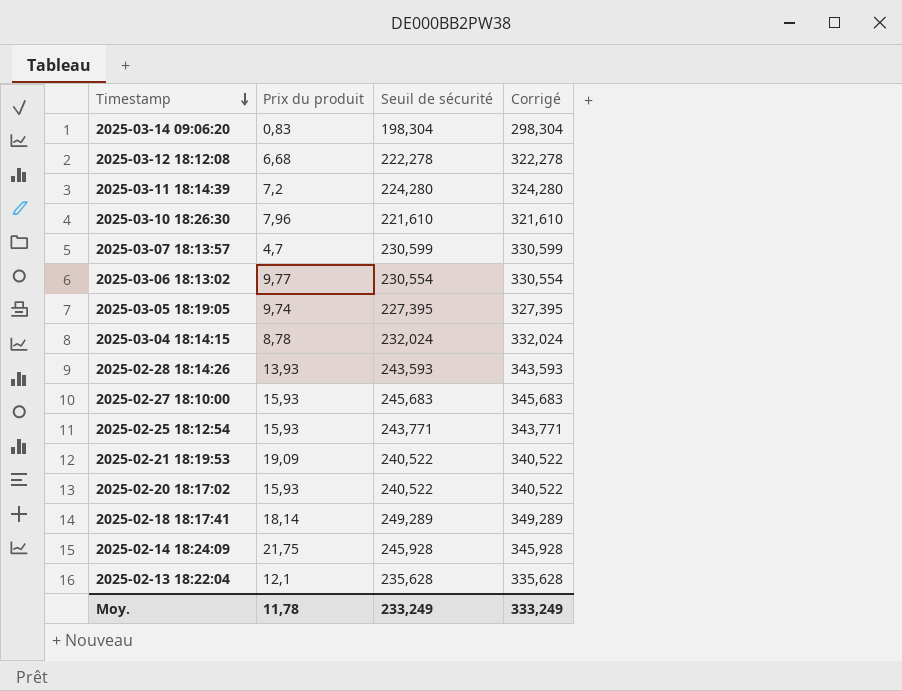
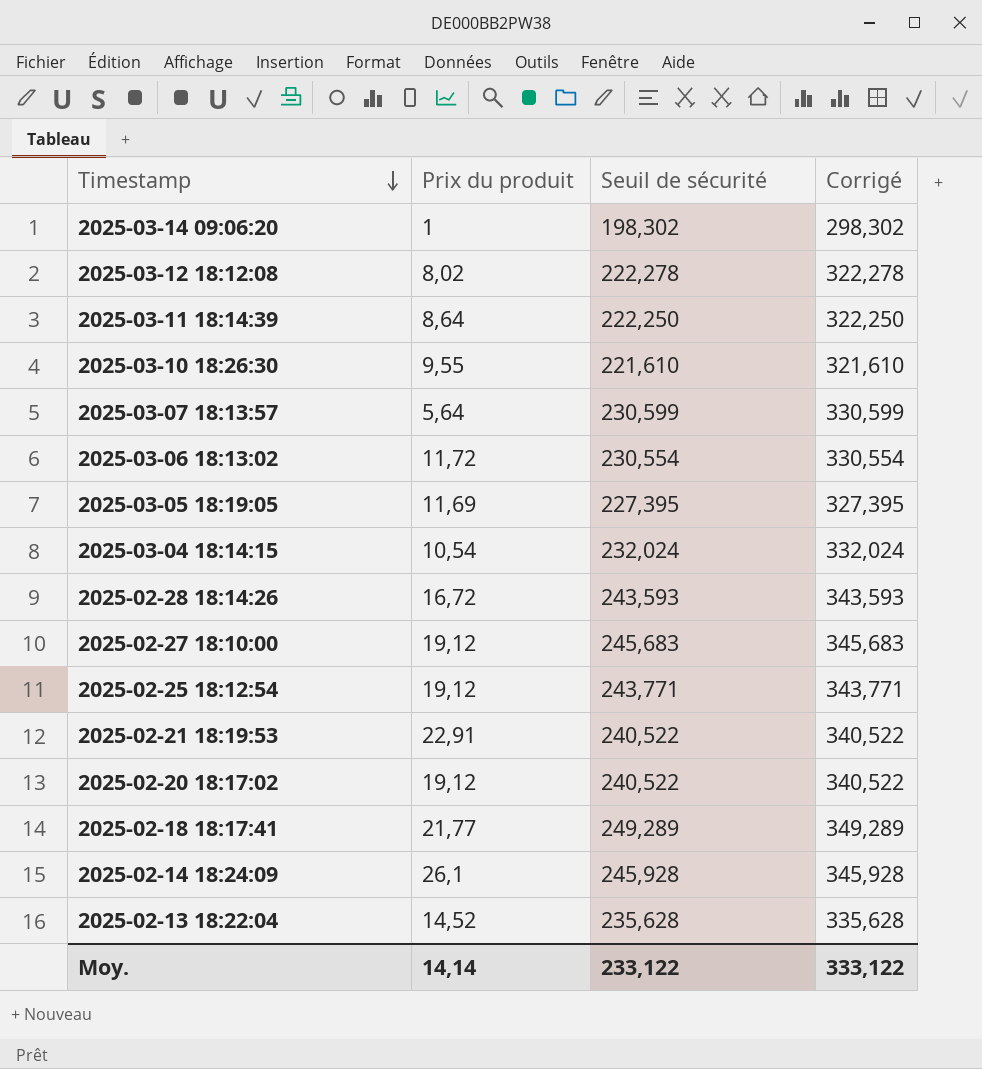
2025-03-14 09:06:20 | Prix du produit: 0,83 -> 1
2025-03-14 09:06:20 | Seuil de sécurité: 198,304 -> 198,302
2025-03-14 09:06:20 | Corrigé: 298,304 -> 298,302
2025-03-12 18:12:08 | Prix du produit: 6,68 -> 8,02
2025-03-11 18:14:39 | Prix du produit: 7,2 -> 8,64
2025-03-11 18:14:39 | Seuil de sécurité: 224,280 -> 222,250
2025-03-11 18:14:39 | Corrigé: 324,280 -> 322,250
2025-03-10 18:26:30 | Prix du produit: 7,96 -> 9,55
2025-03-07 18:13:57 | Prix du produit: 4,7 -> 5,64
2025-03-06 18:13:02 | Prix du produit: 9,77 -> 11,72
2025-03-05 18:19:05 | Prix du produit: 9,74 -> 11,69
2025-03-04 18:14:15 | Prix du produit: 8,78 -> 10,54
2025-02-28 18:14:26 | Prix du produit: 13,93 -> 16,72
2025-02-27 18:10:00 | Prix du produit: 15,93 -> 19,12
2025-02-25 18:12:54 | Prix du produit: 15,93 -> 19,12
2025-02-21 18:19:53 | Prix du produit: 19,09 -> 22,91
2025-02-20 18:17:02 | Prix du produit: 15,93 -> 19,12
2025-02-18 18:17:41 | Prix du produit: 18,14 -> 21,77
2025-02-14 18:24:09 | Prix du produit: 21,75 -> 26,1
2025-02-13 18:22:04 | Prix du produit: 12,1 -> 14,52
Moy. | Prix du produit: 11,78 -> 14,14
Moy. | Seuil de sécurité: 233,249 -> 233,122
Moy. | Corrigé: 333,249 -> 333,122

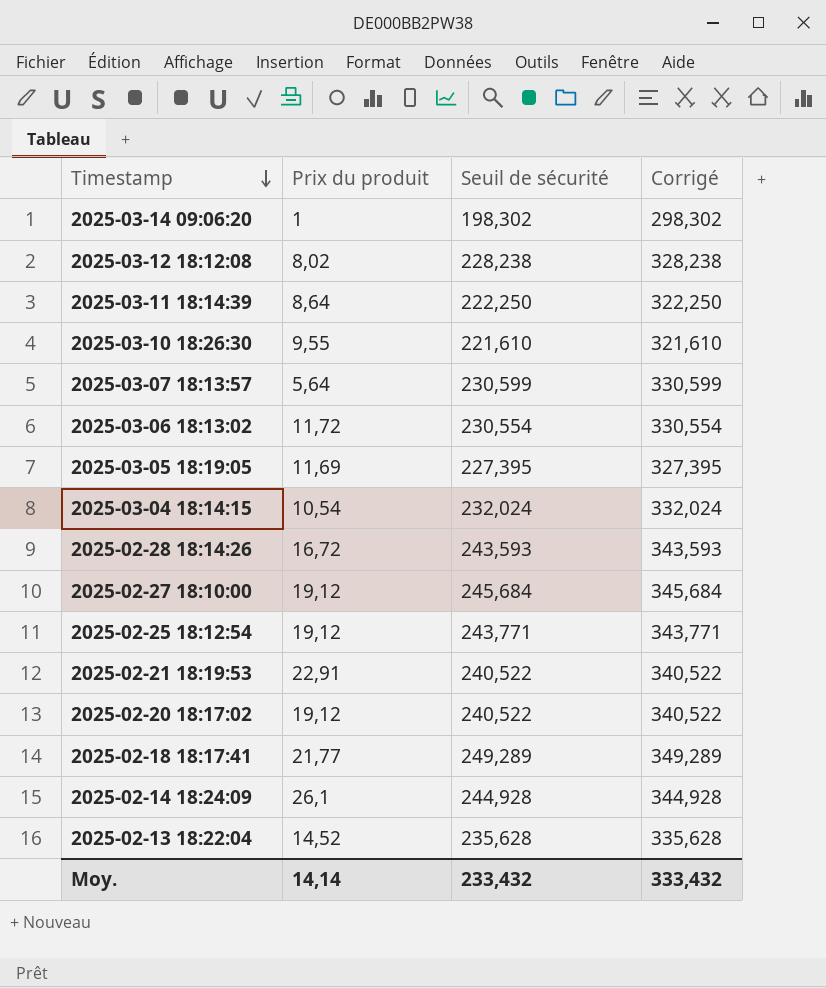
2025-03-12 18:12:08 | Seuil de sécurité: 222,278 -> 228,238
2025-03-12 18:12:08 | Corrigé: 322,278 -> 328,238
2025-02-27 18:10:00 | Seuil de sécurité: 245,683 -> 245,684
2025-02-27 18:10:00 | Corrigé: 345,683 -> 345,684
2025-02-14 18:24:09 | Seuil de sécurité: 245,928 -> 244,928
2025-02-14 18:24:09 | Corrigé: 345,928 -> 344,928
Moy. | Seuil de sécurité: 233,122 -> 233,432
Moy. | Corrigé: 333,122 -> 333,432

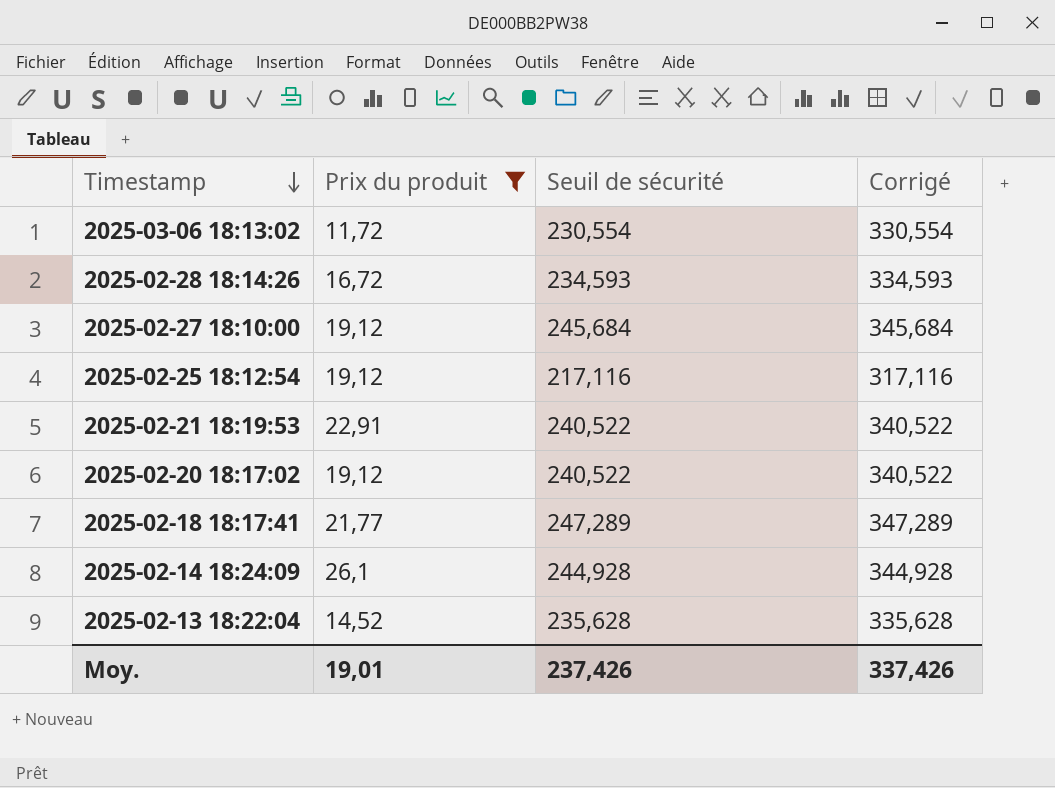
filter: none -> Prix du produit >= 11,72
2025-02-28 18:14:26 | Seuil de sécurité: 243,593 -> 234,593
2025-02-28 18:14:26 | Corrigé: 343,593 -> 334,593
2025-02-25 18:12:54 | Seuil de sécurité: 243,771 -> 217,116
2025-02-25 18:12:54 | Corrigé: 343,771 -> 317,116
2025-02-18 18:17:41 | Seuil de sécurité: 249,289 -> 247,289
2025-02-18 18:17:41 | Corrigé: 349,289 -> 347,289
Moy. | Prix du produit: 14,14 -> 19,01
Moy. | Seuil de sécurité: 233,432 -> 237,426
Moy. | Corrigé: 333,432 -> 337,426

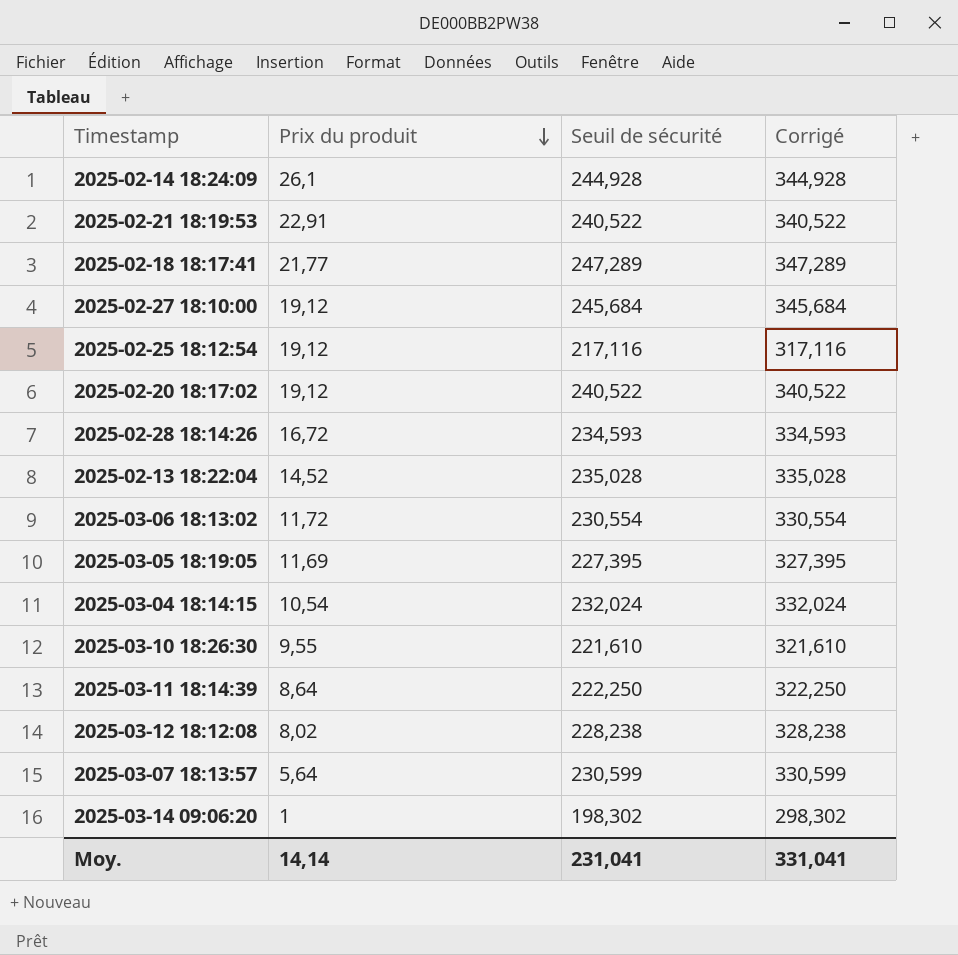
filter: Prix du produit >= 11,72 -> none
row order: Timestamp descending -> Prix du produit descending
2025-02-13 18:22:04 | Seuil de sécurité: 235,628 -> 235,028
2025-02-13 18:22:04 | Corrigé: 335,628 -> 335,028
Moy. | Prix du produit: 19,01 -> 14,14
Moy. | Seuil de sécurité: 237,426 -> 231,041
Moy. | Corrigé: 337,426 -> 331,041

